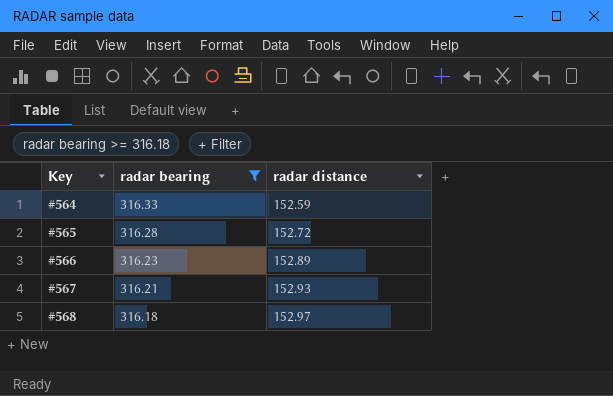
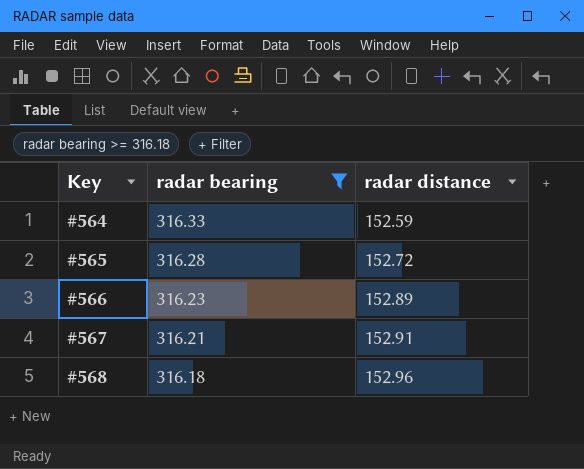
#567 | radar distance: 152.93 -> 152.91
#568 | radar distance: 152.97 -> 152.96

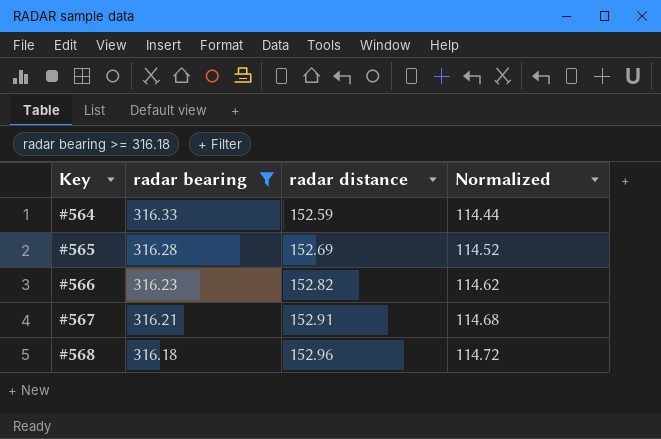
column Normalized | formula: none -> [radar distance] * 0.75
#565 | radar distance: 152.72 -> 152.69
#566 | radar distance: 152.89 -> 152.82

